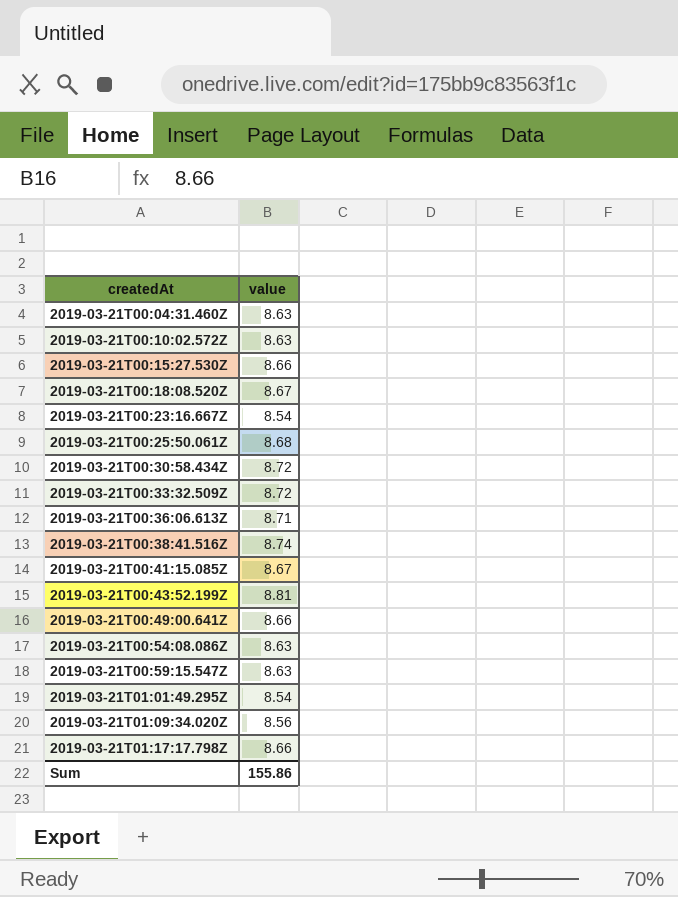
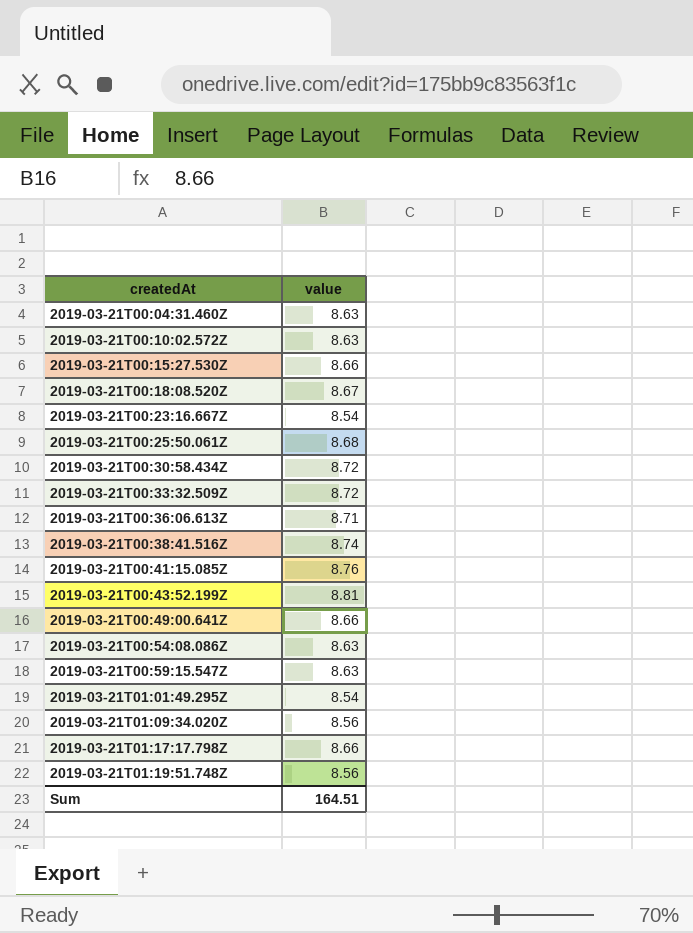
2019-03-21T00:41:15.085Z | value: 8.67 -> 8.76
row 2019-03-21T01:19:51.748Z: none -> 8.56
Sum | value: 155.86 -> 164.51

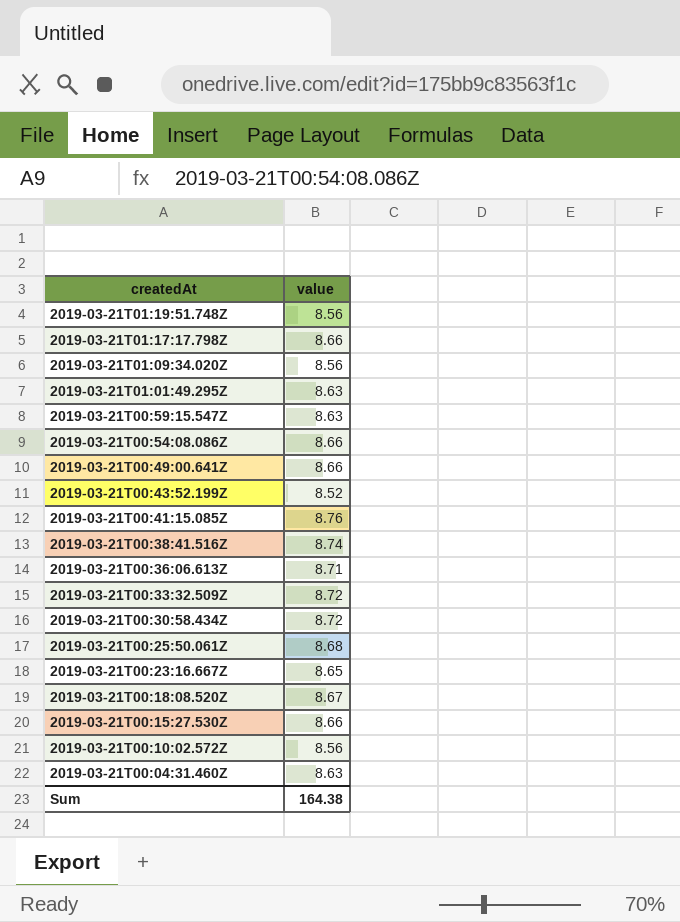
row order: createdAt ascending -> createdAt descending
2019-03-21T01:01:49.295Z | value: 8.54 -> 8.63
2019-03-21T00:54:08.086Z | value: 8.63 -> 8.66
2019-03-21T00:43:52.199Z | value: 8.81 -> 8.52
2019-03-21T00:23:16.667Z | value: 8.54 -> 8.65
2019-03-21T00:10:02.572Z | value: 8.63 -> 8.56
Sum | value: 164.51 -> 164.38

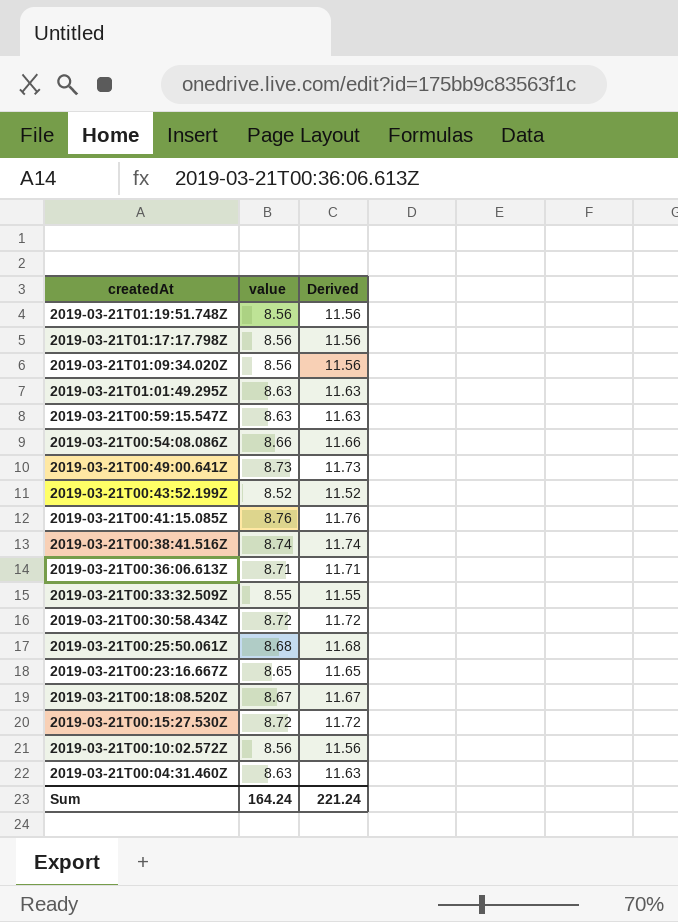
column Derived | formula: none -> [value] + 3
2019-03-21T01:17:17.798Z | value: 8.66 -> 8.56
2019-03-21T00:49:00.641Z | value: 8.66 -> 8.73
2019-03-21T00:33:32.509Z | value: 8.72 -> 8.55
2019-03-21T00:15:27.530Z | value: 8.66 -> 8.72
Sum | value: 164.38 -> 164.24

